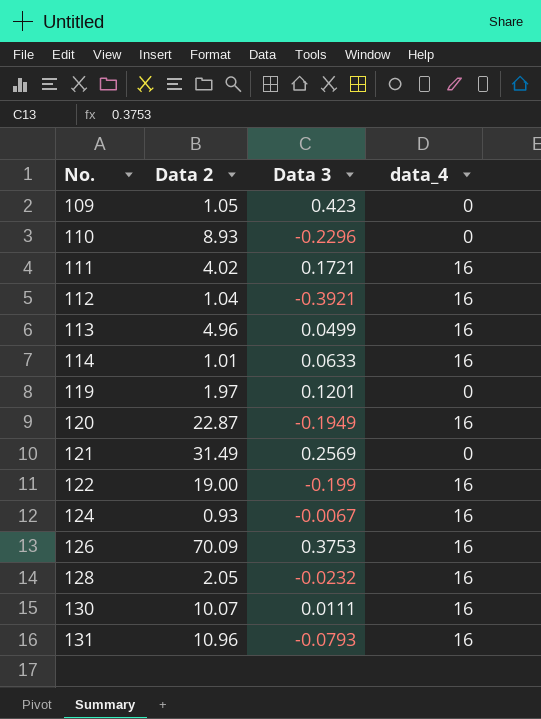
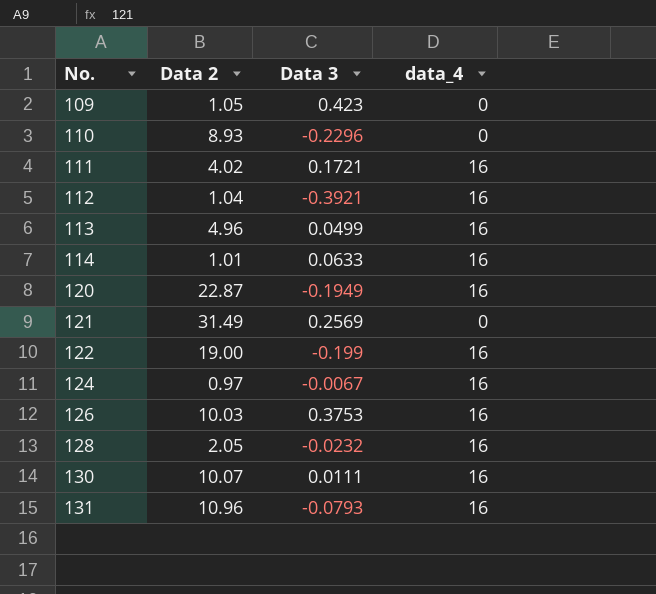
row 119: 1.97 | 0.1201 | 0 -> none
124 | Data 2: 0.93 -> 0.97
126 | Data 2: 70.09 -> 10.03

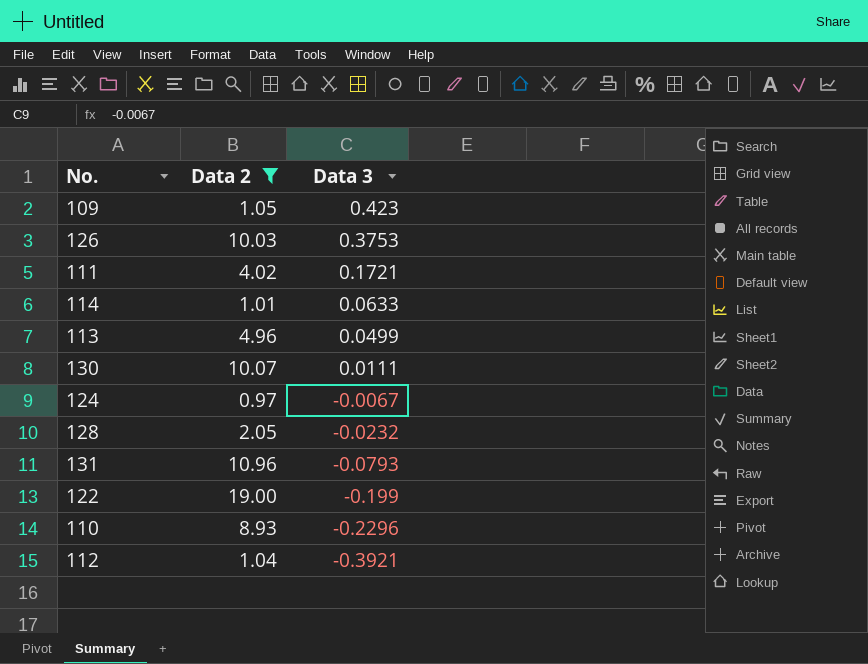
filter: none -> Data 2 <= 19.00
row order: No. ascending -> Data 3 descending
column data_4 | position: 4 -> none

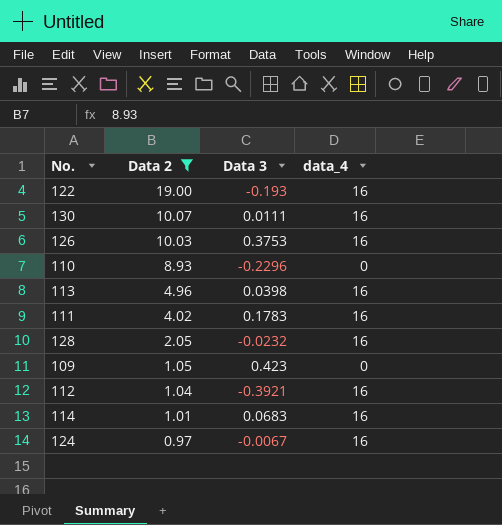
row order: Data 3 descending -> Data 2 descending
column data_4 | position: none -> 4
row 131: 10.96 | -0.0793 -> none
122 | Data 3: -0.199 -> -0.193
113 | Data 3: 0.0499 -> 0.0398
111 | Data 3: 0.1721 -> 0.1783
114 | Data 3: 0.0633 -> 0.0683

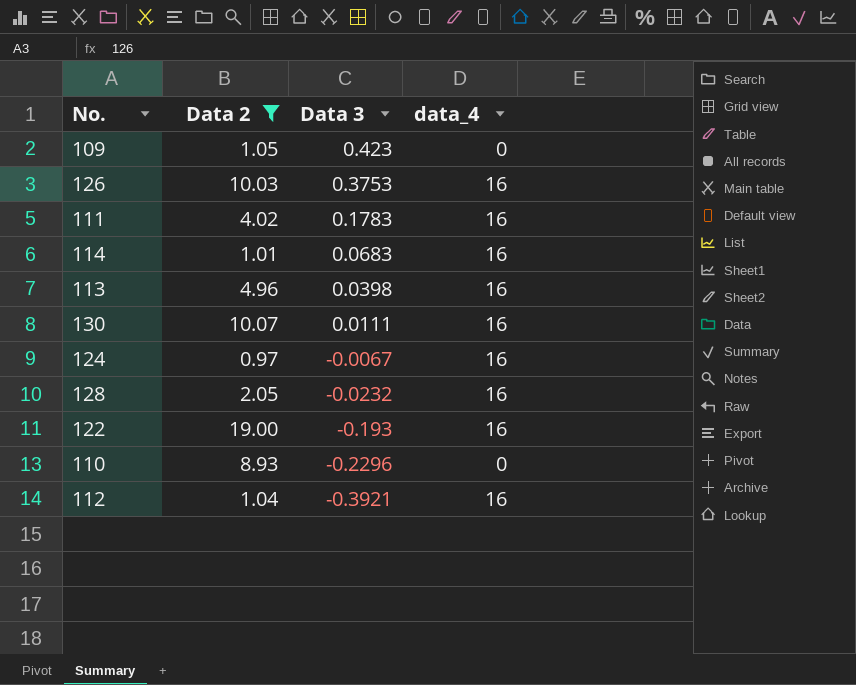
row order: Data 2 descending -> Data 3 descending

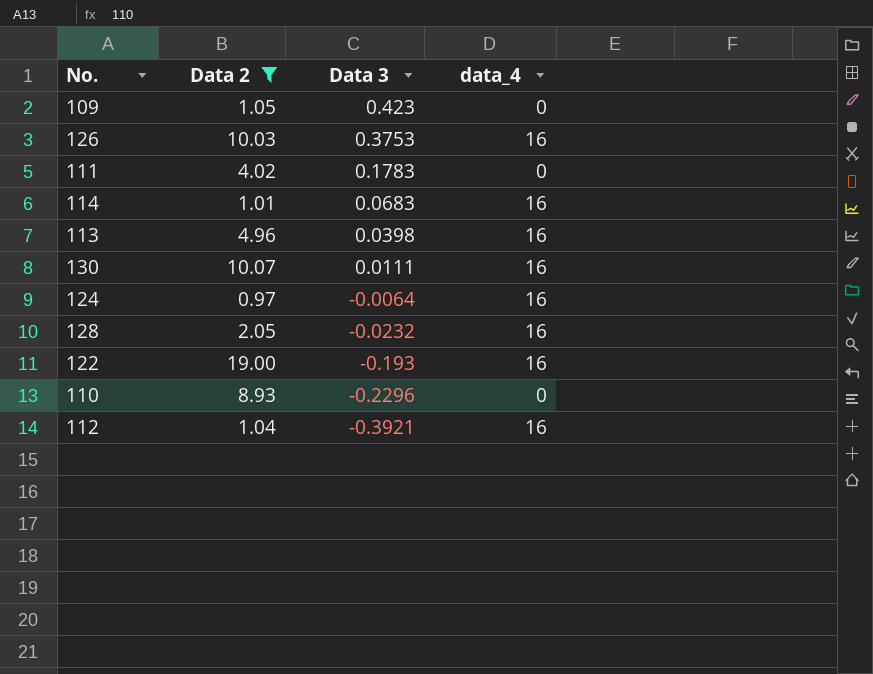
111 | data_4: 16 -> 0
124 | Data 3: -0.0067 -> -0.0064

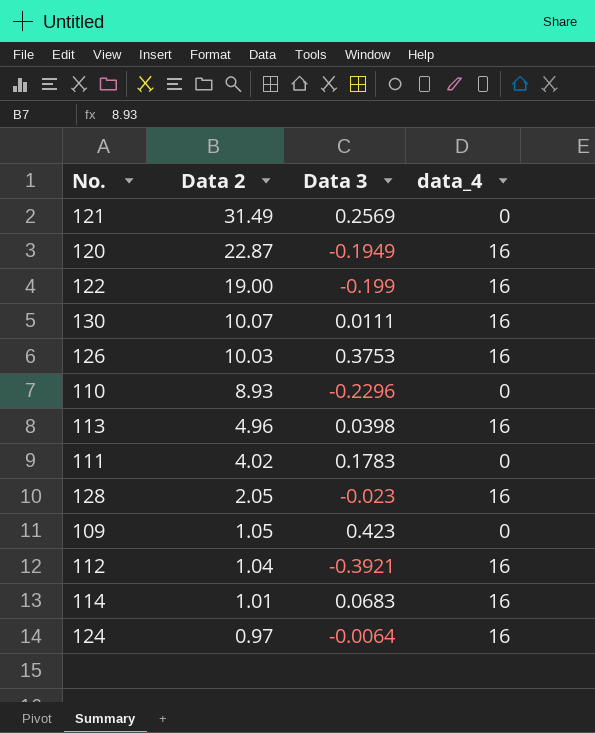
filter: Data 2 <= 19.00 -> none
row order: Data 3 descending -> Data 2 descending
122 | Data 3: -0.193 -> -0.199
128 | Data 3: -0.0232 -> -0.023

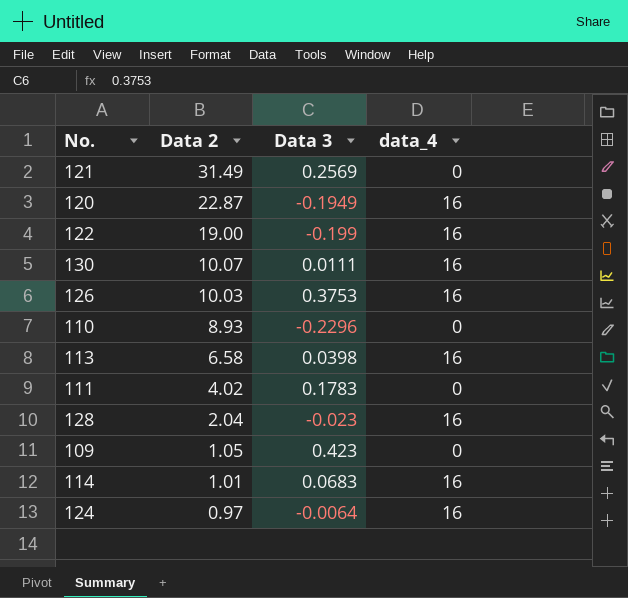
row 112: 1.04 | -0.3921 | 16 -> none
113 | Data 2: 4.96 -> 6.58
128 | Data 2: 2.05 -> 2.04

